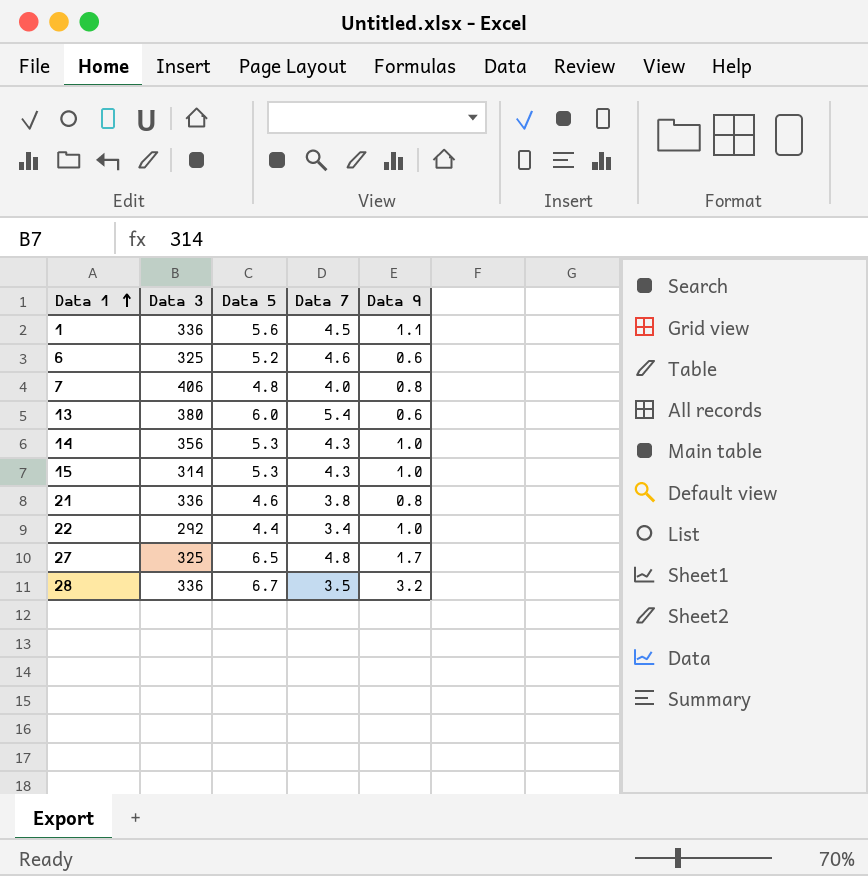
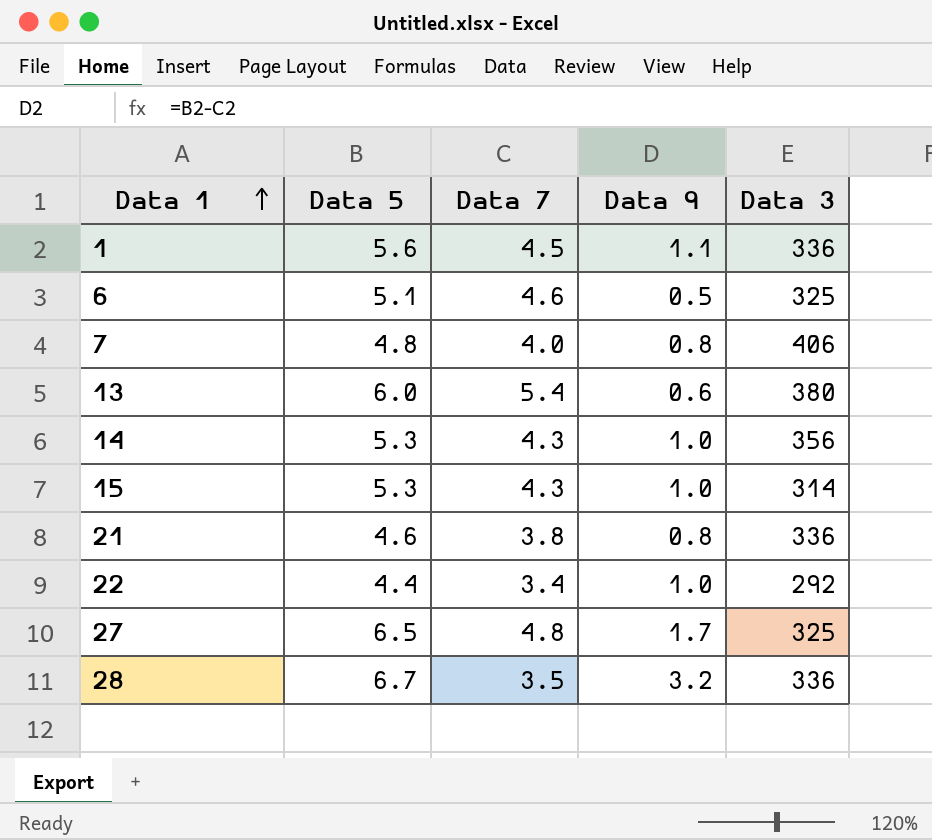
column Data 3 | position: 2 -> 5
6 | Data 5: 5.2 -> 5.1
6 | Data 9: 0.6 -> 0.5

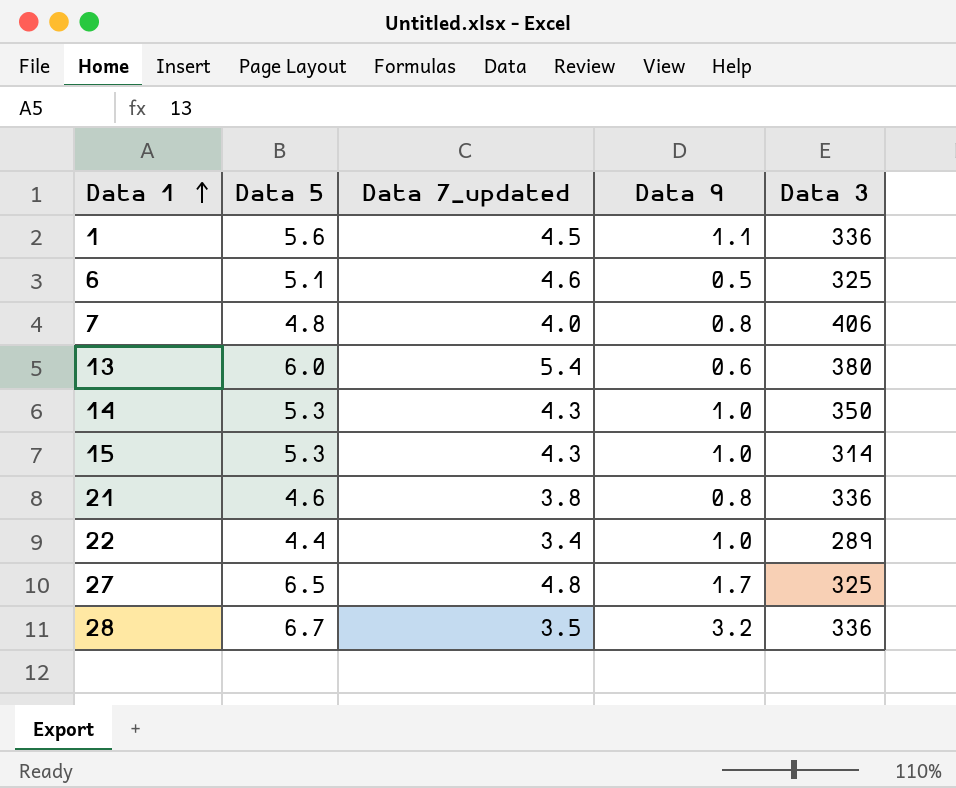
column name: Data 7 -> Data 7_updated
14 | Data 3: 356 -> 350
22 | Data 3: 292 -> 289

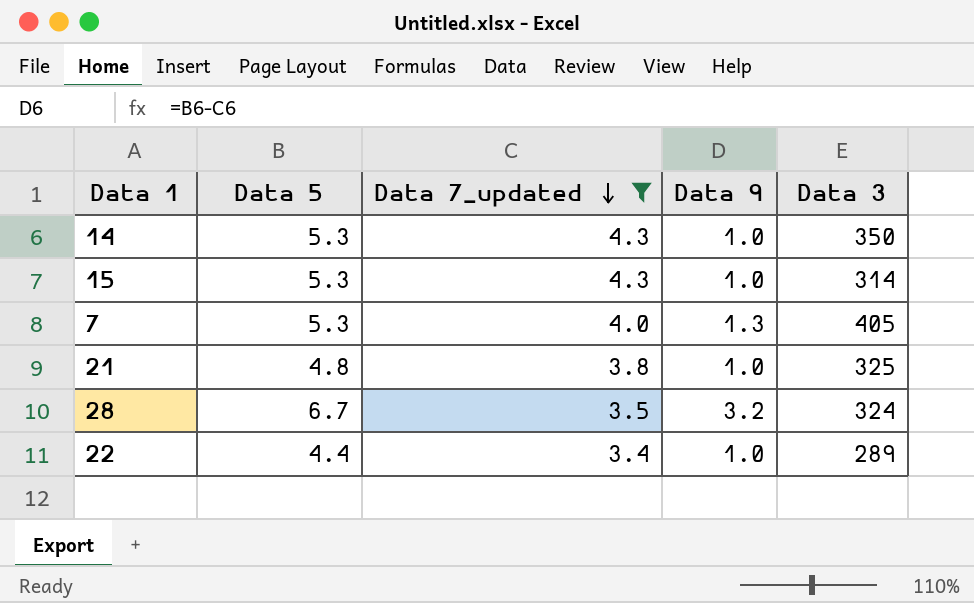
filter: none -> Data 7_updated <= 4.3
row order: Data 1 ascending -> Data 7_updated descending
7 | Data 5: 4.8 -> 5.3
7 | Data 9: 0.8 -> 1.3
7 | Data 3: 406 -> 405
21 | Data 5: 4.6 -> 4.8
21 | Data 9: 0.8 -> 1.0
21 | Data 3: 336 -> 325
28 | Data 3: 336 -> 324

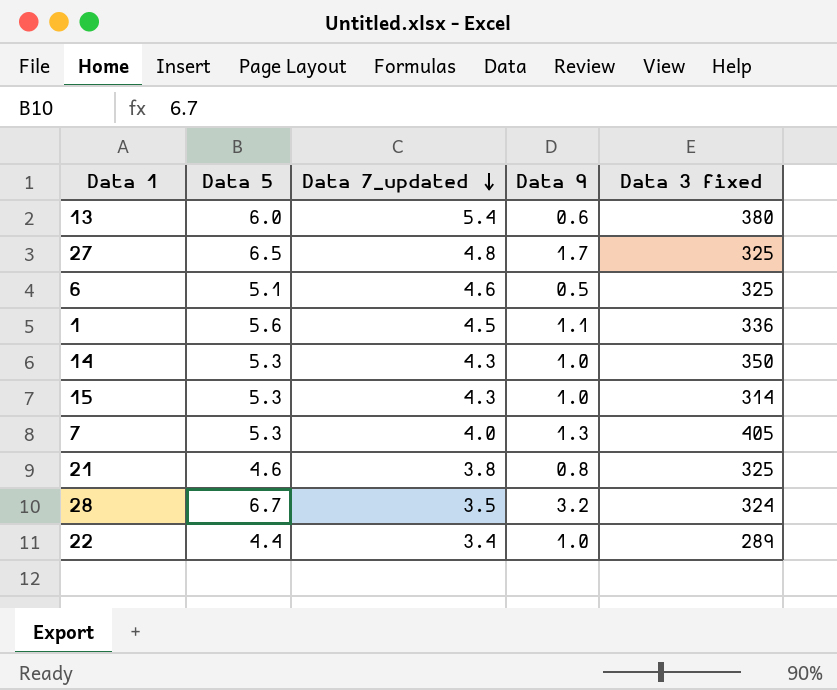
filter: Data 7_updated <= 4.3 -> none
column name: Data 3 -> Data 3 fixed
21 | Data 5: 4.8 -> 4.6
21 | Data 9: 1.0 -> 0.8

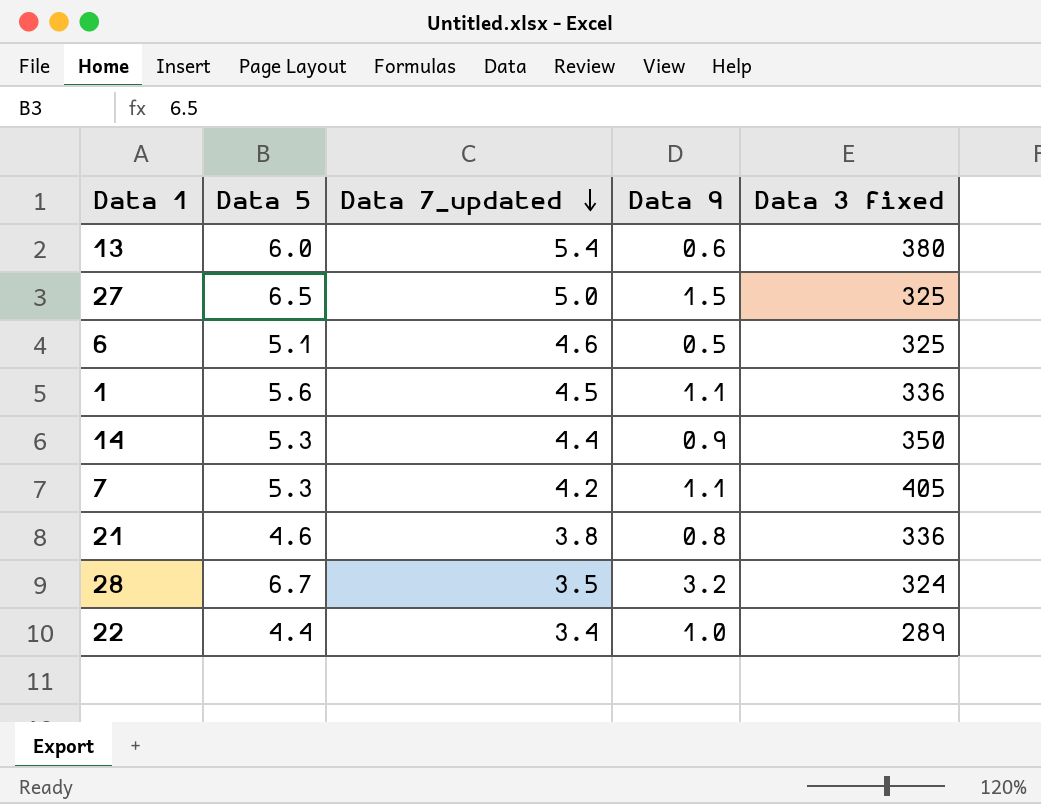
row 15: 5.3 | 4.3 | 1.0 | 314 -> none
27 | Data 7_updated: 4.8 -> 5.0
27 | Data 9: 1.7 -> 1.5
14 | Data 7_updated: 4.3 -> 4.4
14 | Data 9: 1.0 -> 0.9
7 | Data 7_updated: 4.0 -> 4.2
7 | Data 9: 1.3 -> 1.1
21 | Data 3 fixed: 325 -> 336

